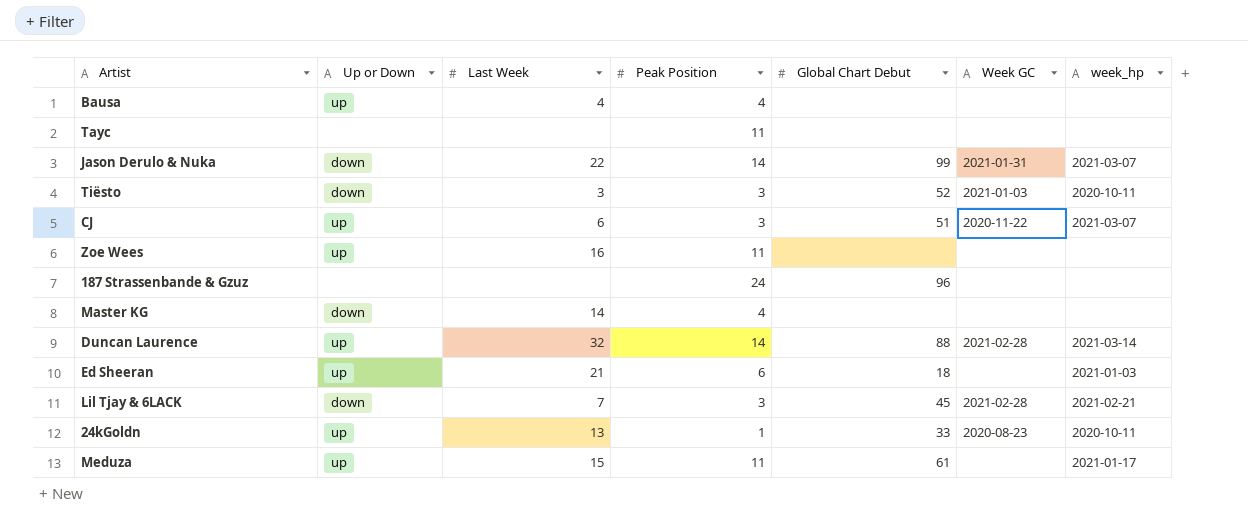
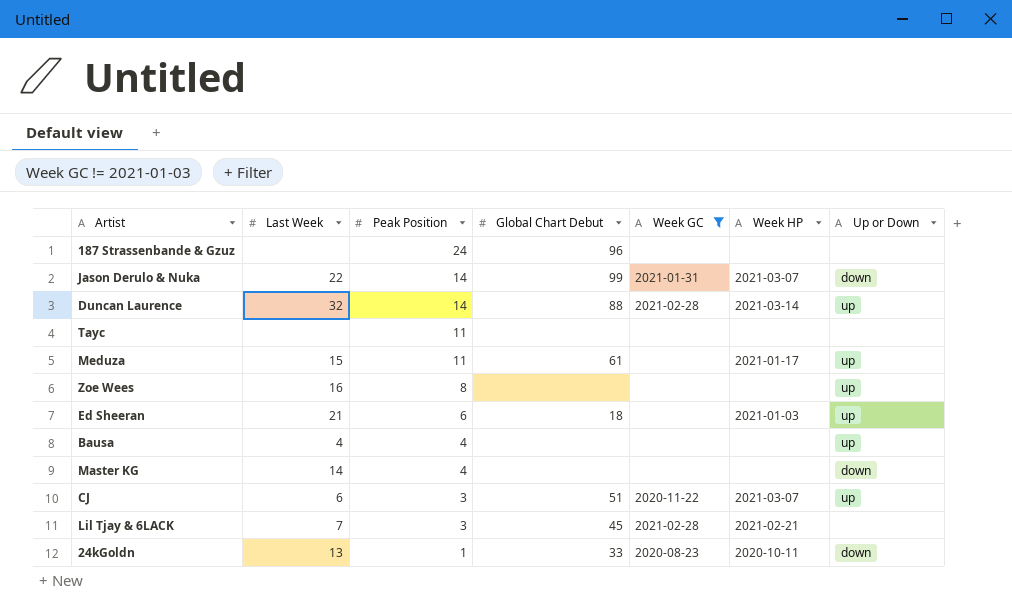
filter: none -> Week GC != 2021-01-03
row order: none -> Peak Position descending
column name: week_hp -> Week HP
column Up or Down | position: 2 -> 7
Zoe Wees | Peak Position: 11 -> 8
Lil Tjay & 6LACK | Up or Down: down -> none
24kGoldn | Up or Down: up -> down

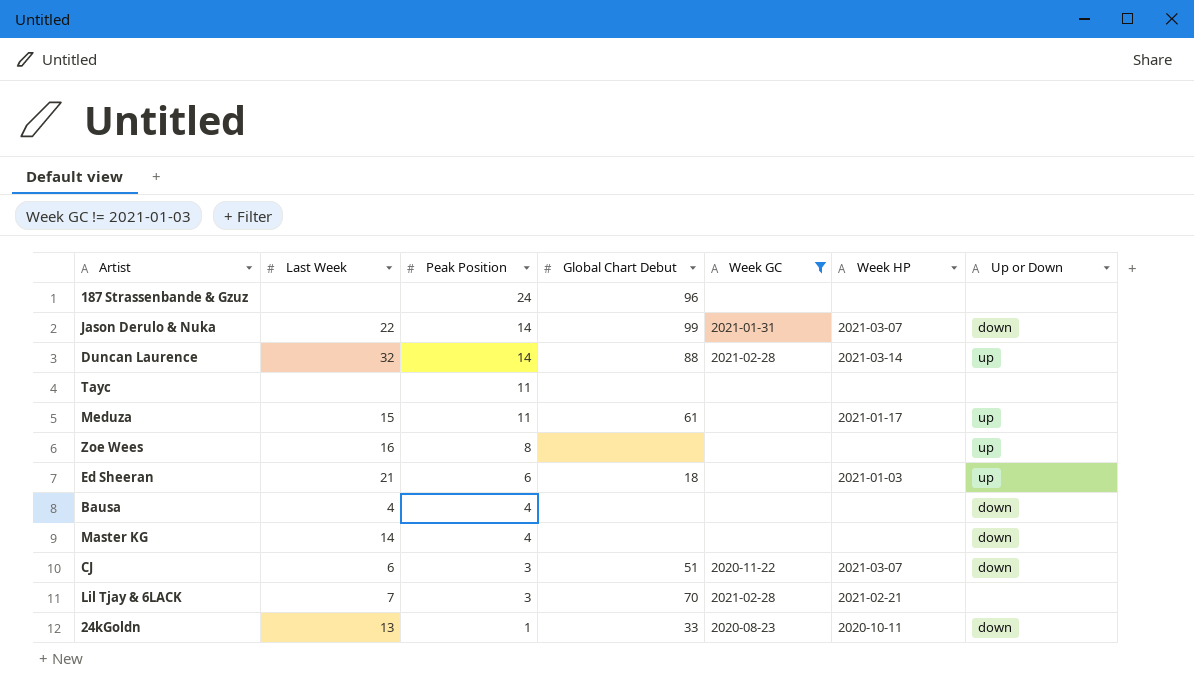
Bausa | Up or Down: up -> down
CJ | Up or Down: up -> down
Lil Tjay & 6LACK | Global Chart Debut: 45 -> 70

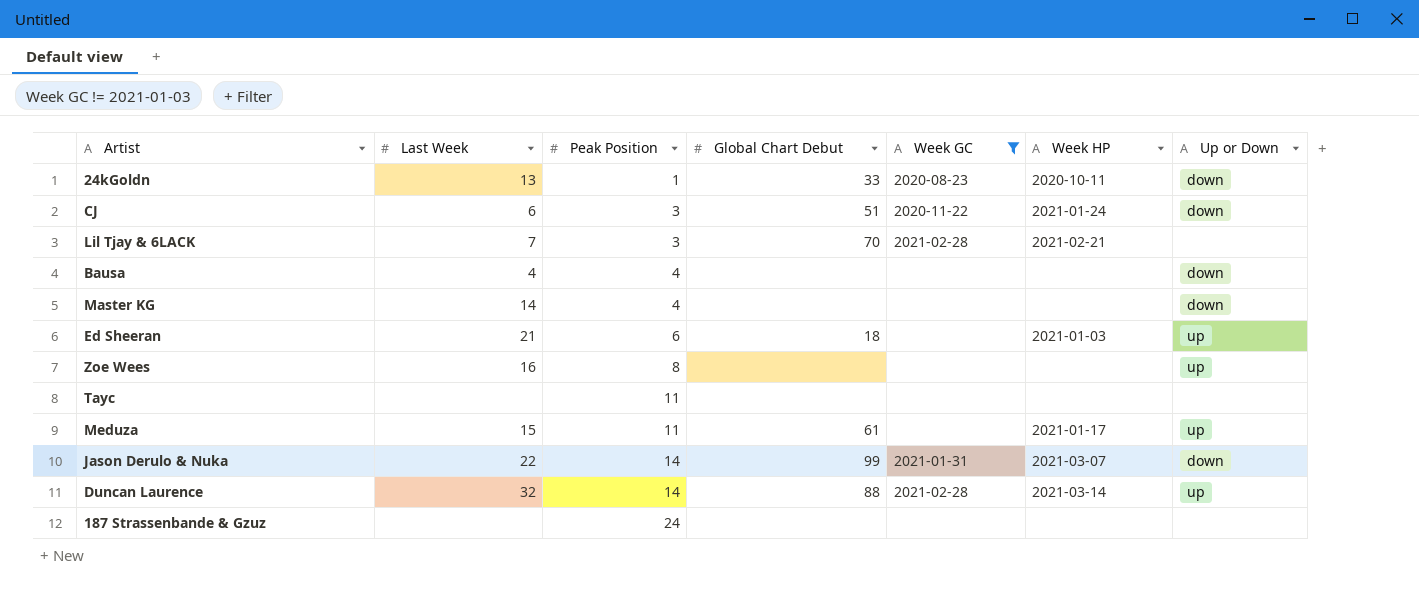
row order: Peak Position descending -> Peak Position ascending
CJ | Week HP: 2021-03-07 -> 2021-01-24
187 Strassenbande & Gzuz | Global Chart Debut: 96 -> none

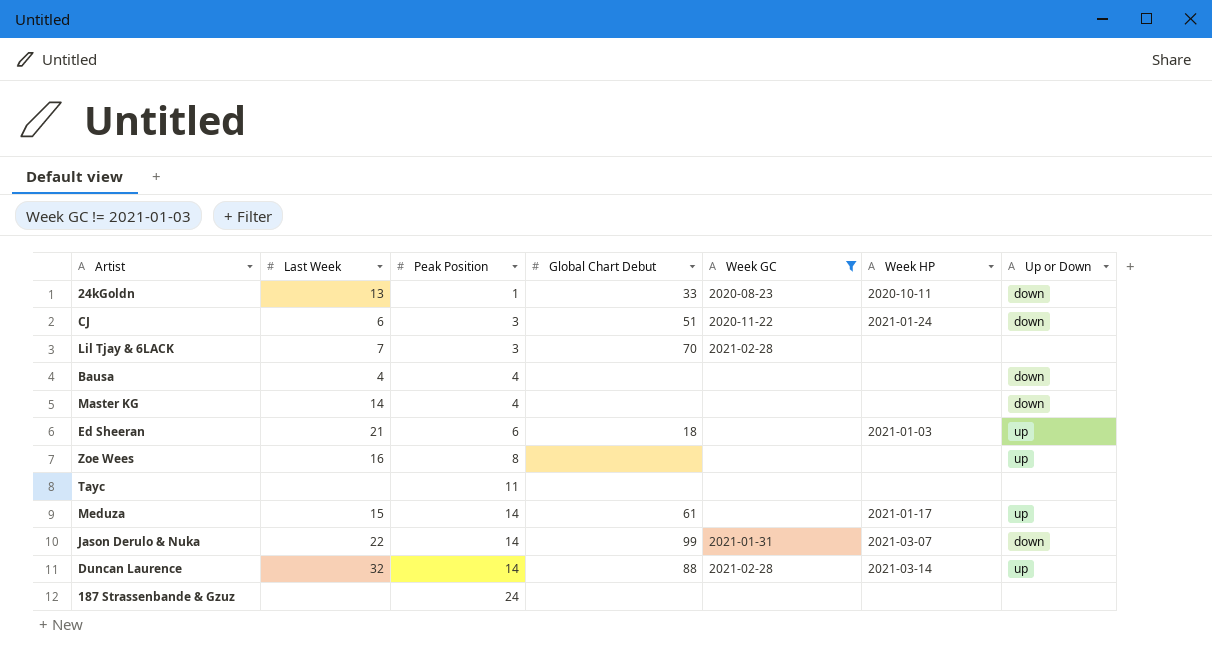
Lil Tjay & 6LACK | Week HP: 2021-02-21 -> none
Meduza | Peak Position: 11 -> 14

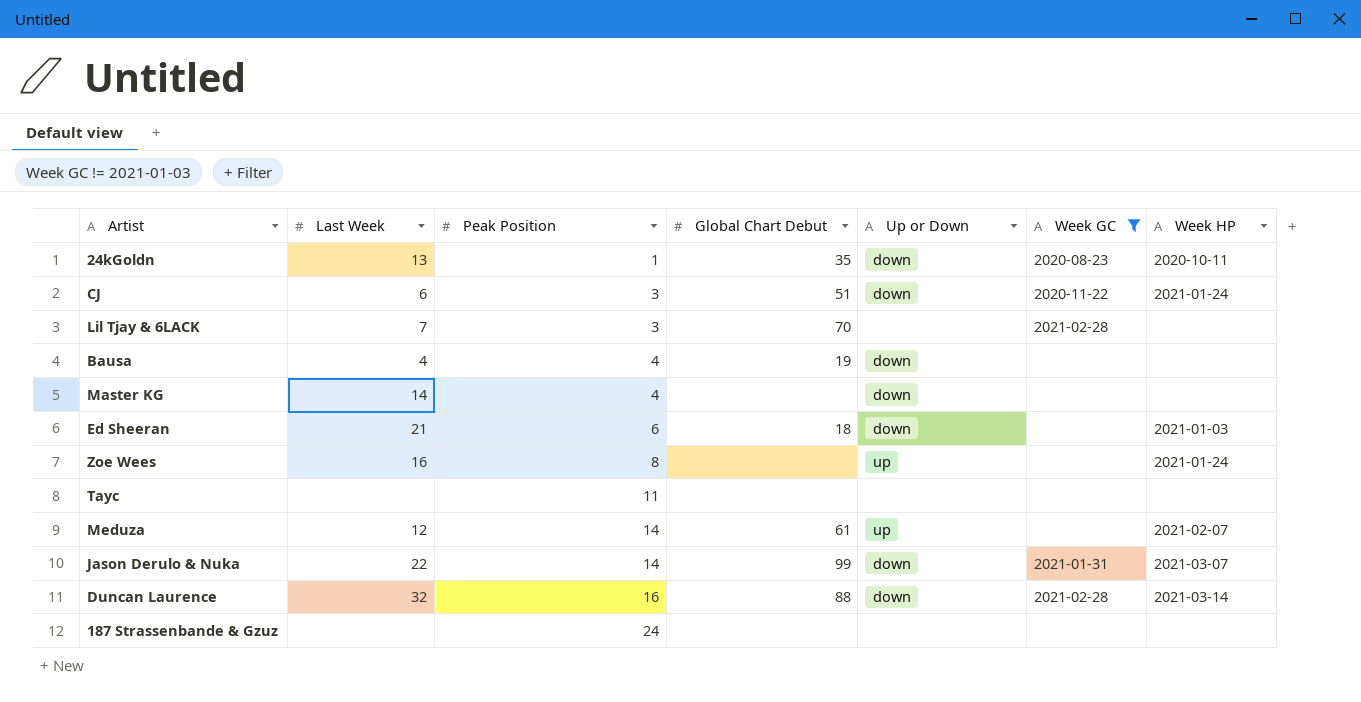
column Up or Down | position: 7 -> 5
24kGoldn | Global Chart Debut: 33 -> 35
Bausa | Global Chart Debut: none -> 19
Ed Sheeran | Up or Down: up -> down
Zoe Wees | Week HP: none -> 2021-01-24
Meduza | Last Week: 15 -> 12
Meduza | Week HP: 2021-01-17 -> 2021-02-07
Duncan Laurence | Peak Position: 14 -> 16
Duncan Laurence | Up or Down: up -> down

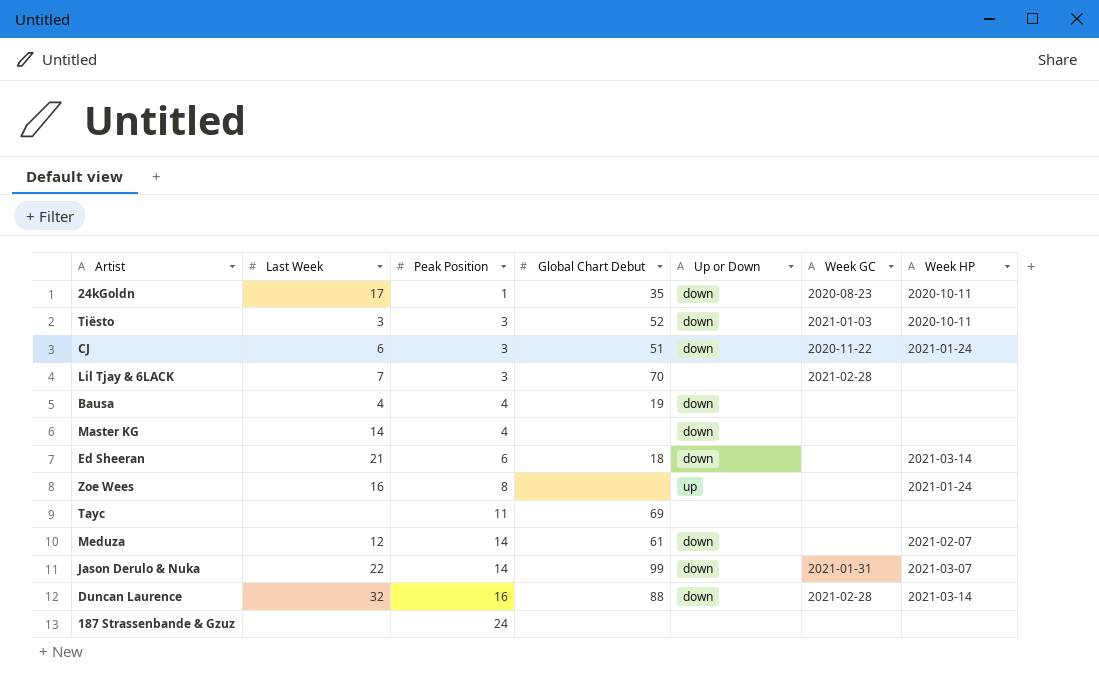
filter: Week GC != 2021-01-03 -> none
24kGoldn | Last Week: 13 -> 17
Ed Sheeran | Week HP: 2021-01-03 -> 2021-03-14
Tayc | Global Chart Debut: none -> 69
Meduza | Up or Down: up -> down

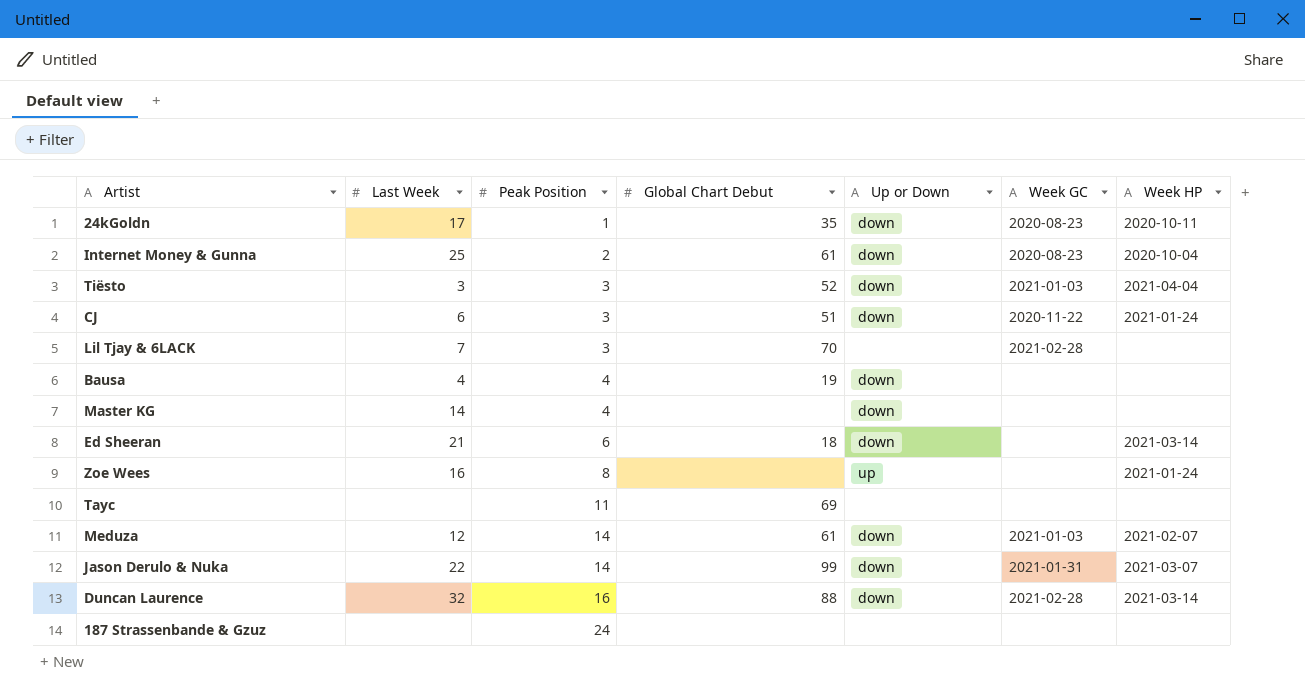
row Internet Money & Gunna: none -> 25 | 2 | 61 | down | 2020-08-23 | 2020-10-04
Tiësto | Week HP: 2020-10-11 -> 2021-04-04
Meduza | Week GC: none -> 2021-01-03

